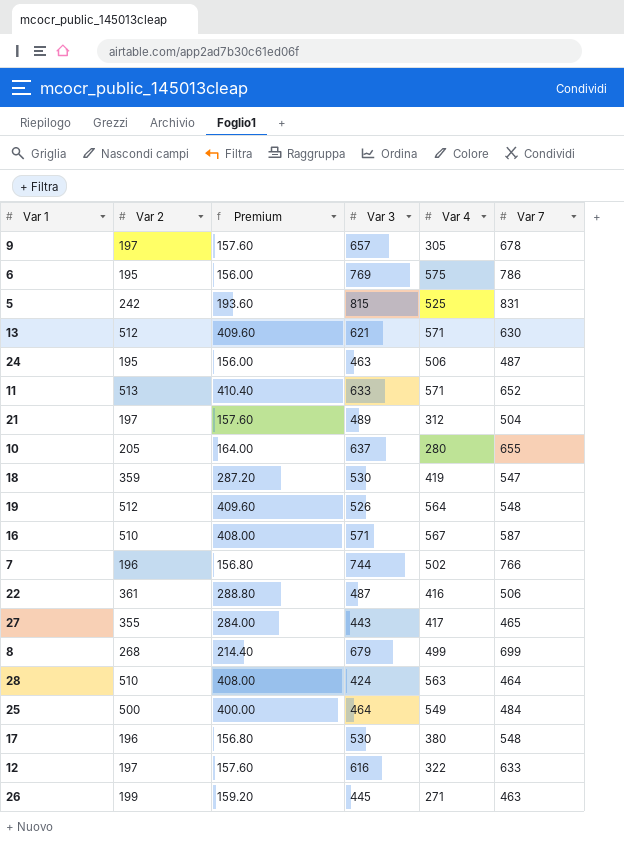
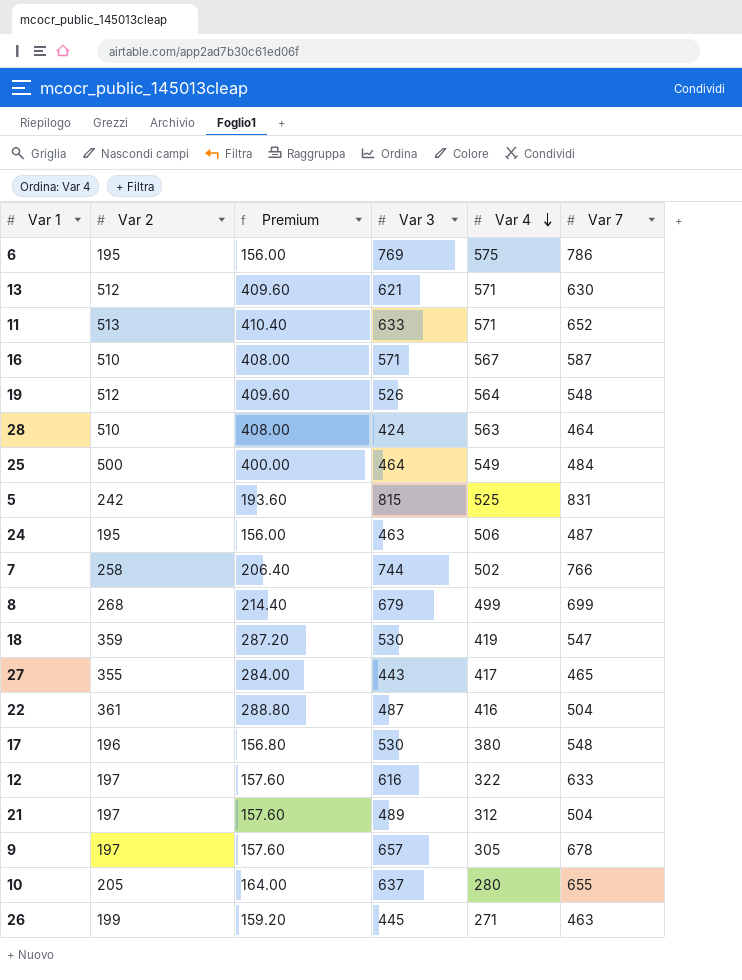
row order: none -> Var 4 descending
7 | Var 2: 196 -> 258
7 | Premium: 156.80 -> 206.40
22 | Var 7: 506 -> 504

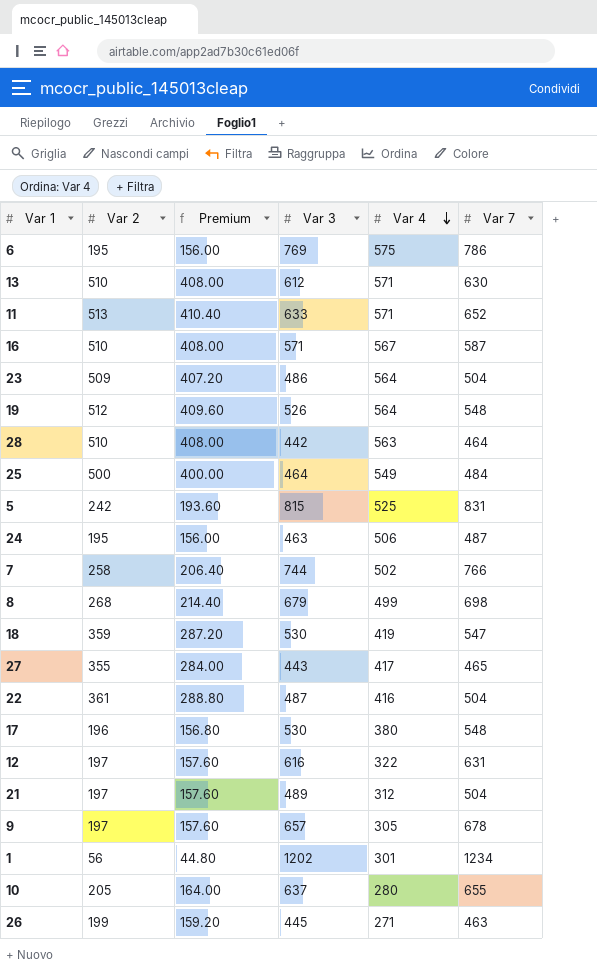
13 | Var 2: 512 -> 510
13 | Premium: 409.60 -> 408.00
13 | Var 3: 621 -> 612
row 23: none -> 509 | 407.20 | 486 | 564 | 504
28 | Var 3: 424 -> 442
8 | Var 7: 699 -> 698
12 | Var 7: 633 -> 631
row 1: none -> 56 | 44.80 | 1202 | 301 | 1234

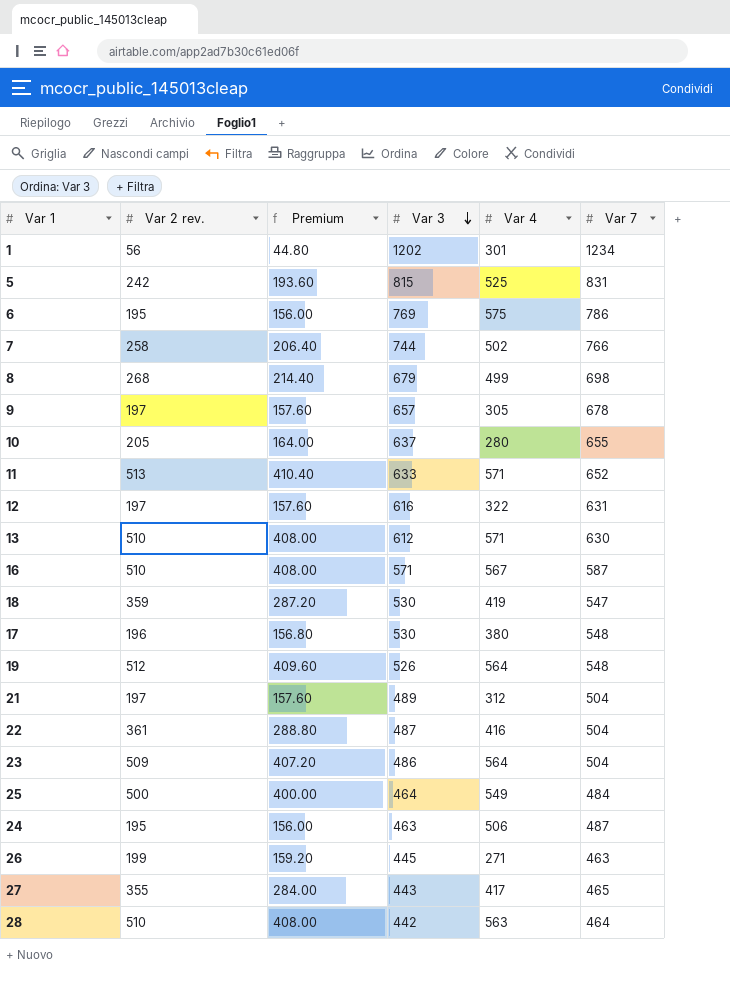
row order: Var 4 descending -> Var 3 descending
column name: Var 2 -> Var 2 rev.

